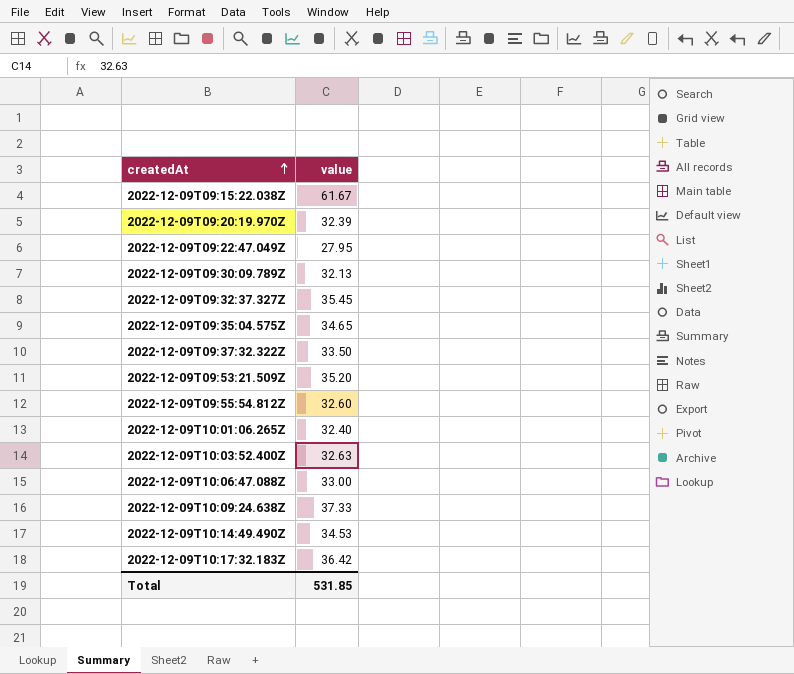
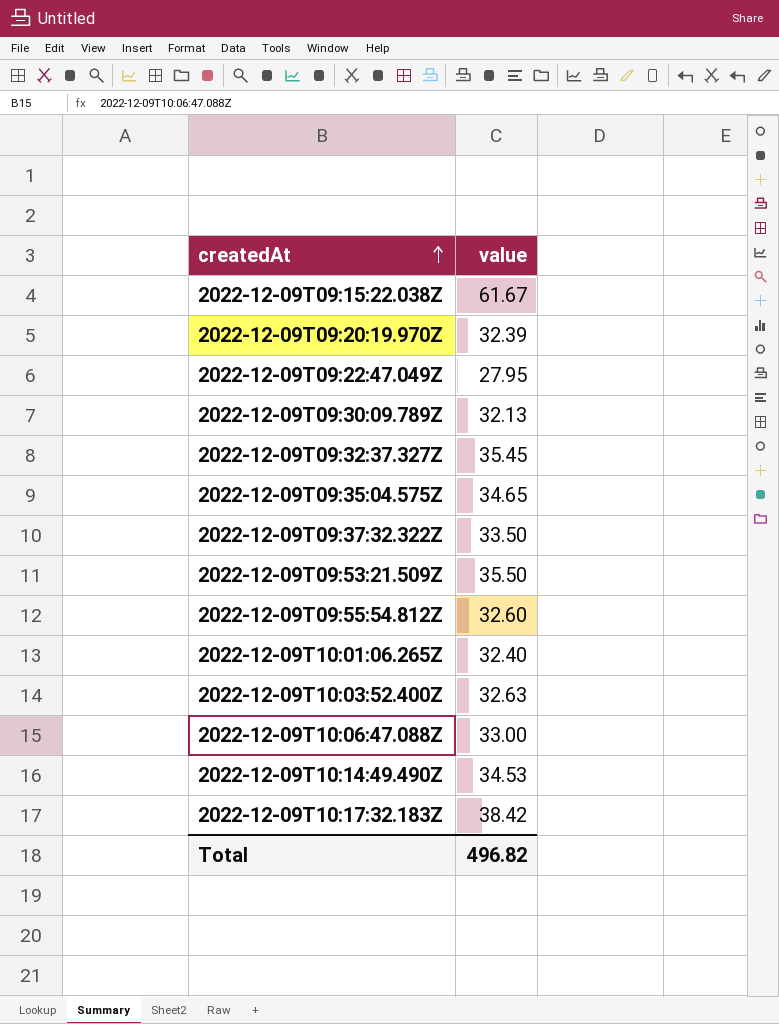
row 2022-12-09T10:09:24.638Z: 37.33 -> none
2022-12-09T09:53:21.509Z | value: 35.20 -> 35.50
2022-12-09T10:17:32.183Z | value: 36.42 -> 38.42
Total | value: 531.85 -> 496.82

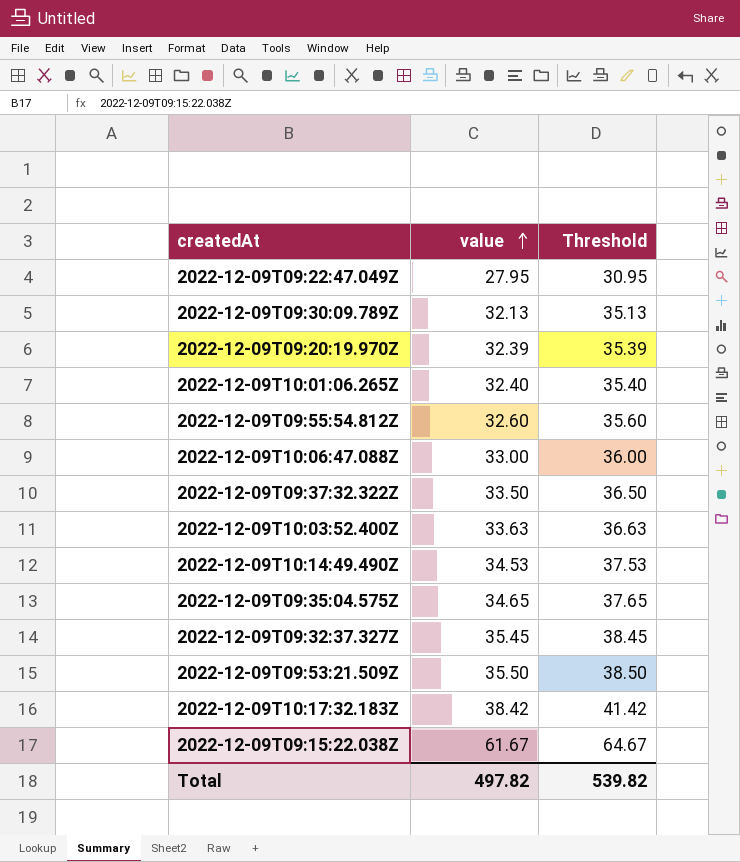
row order: createdAt ascending -> value ascending
column Threshold | formula: none -> [value] + 3
2022-12-09T10:03:52.400Z | value: 32.63 -> 33.63
Total | value: 496.82 -> 497.82

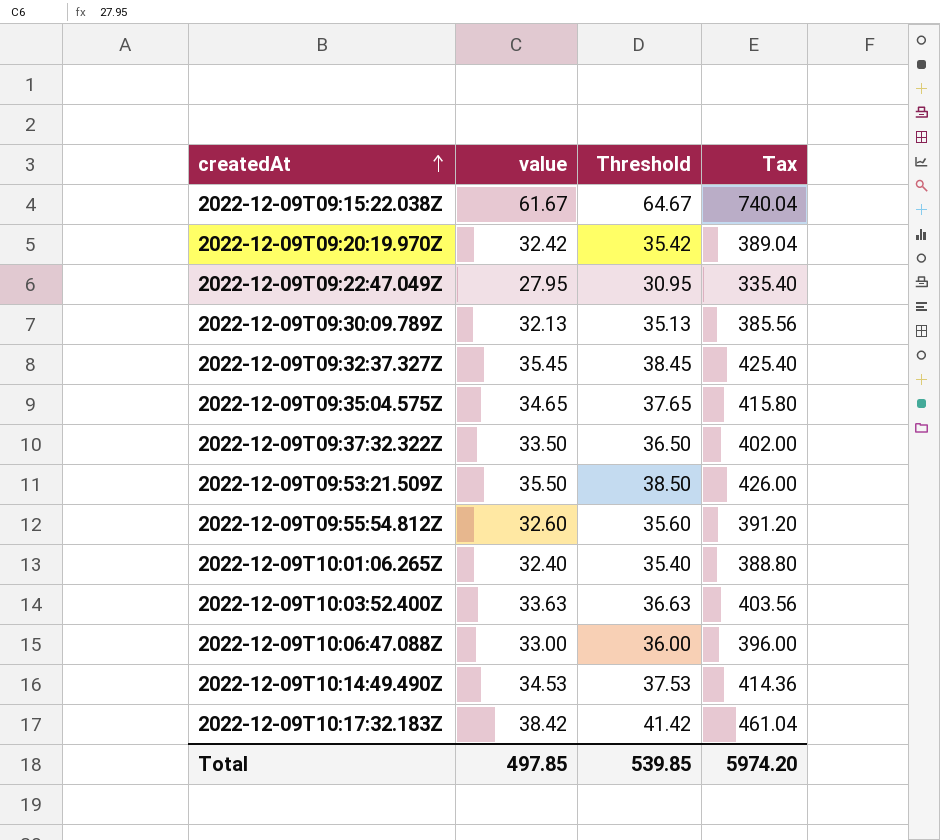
row order: value ascending -> createdAt ascending
column Tax | formula: none -> [value] * 12
2022-12-09T09:20:19.970Z | value: 32.39 -> 32.42
2022-12-09T09:20:19.970Z | Threshold: 35.39 -> 35.42
Total | value: 497.82 -> 497.85
Total | Threshold: 539.82 -> 539.85

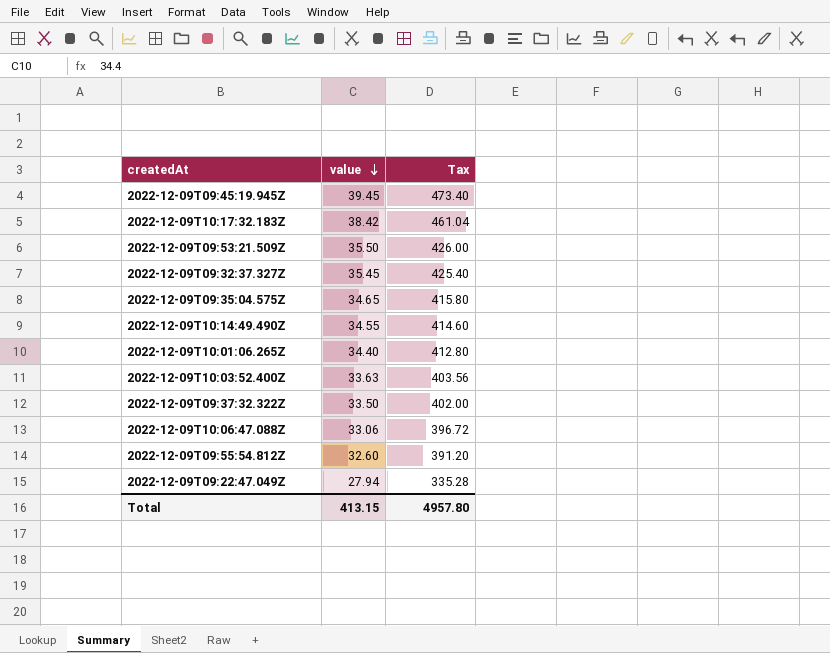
row order: createdAt ascending -> value descending
column Threshold | formula: [value] + 3 -> none
row 2022-12-09T09:15:22.038Z: 61.67 | 64.67 | 740.04 -> none
row 2022-12-09T09:20:19.970Z: 32.42 | 35.42 | 389.04 -> none
row 2022-12-09T09:30:09.789Z: 32.13 | 35.13 | 385.56 -> none
row 2022-12-09T09:45:19.945Z: none -> 39.45 | 473.40
2022-12-09T10:14:49.490Z | value: 34.53 -> 34.55
2022-12-09T10:14:49.490Z | Tax: 414.36 -> 414.60
2022-12-09T10:01:06.265Z | value: 32.40 -> 34.40
2022-12-09T10:01:06.265Z | Tax: 388.80 -> 412.80
2022-12-09T10:06:47.088Z | value: 33.00 -> 33.06
2022-12-09T10:06:47.088Z | Tax: 396.00 -> 396.72
2022-12-09T09:22:47.049Z | value: 27.95 -> 27.94
2022-12-09T09:22:47.049Z | Tax: 335.40 -> 335.28
Total | value: 497.85 -> 413.15
Total | Tax: 5974.20 -> 4957.80

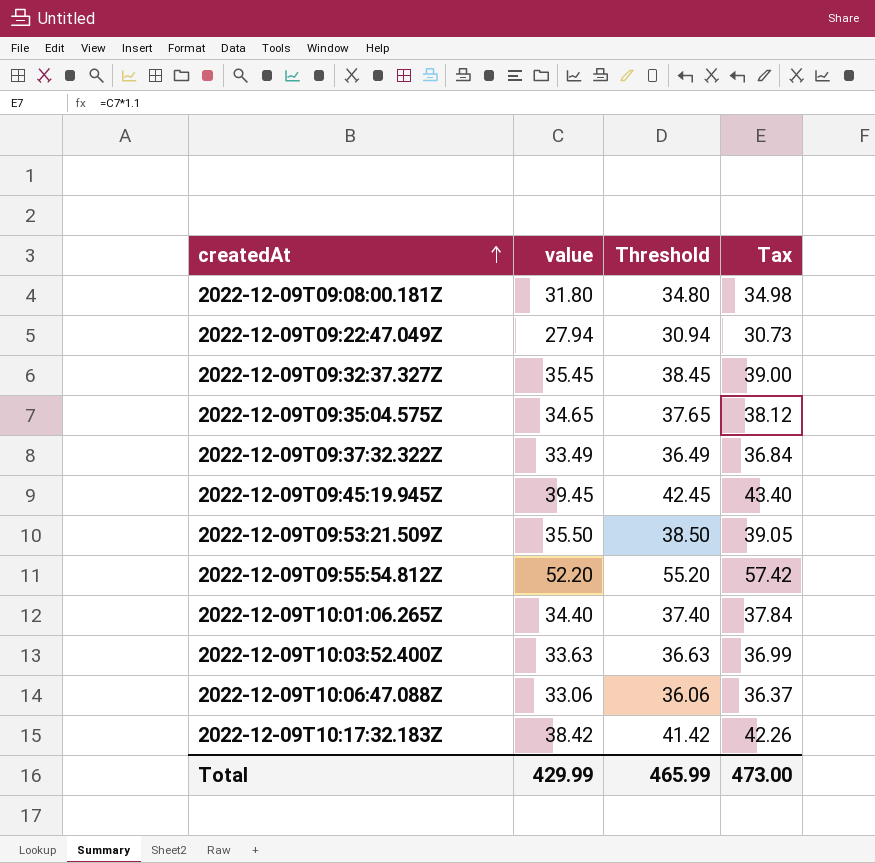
row order: value descending -> createdAt ascending
column Threshold | formula: none -> [value] + 3
column Tax | formula: [value] * 12 -> [value] * 1.1
row 2022-12-09T10:14:49.490Z: 34.55 | 414.60 -> none
row 2022-12-09T09:08:00.181Z: none -> 31.80 | 34.80 | 34.98
2022-12-09T09:37:32.322Z | value: 33.50 -> 33.49
2022-12-09T09:55:54.812Z | value: 32.60 -> 52.20
Total | value: 413.15 -> 429.99
Total | Tax: 4957.80 -> 473.00

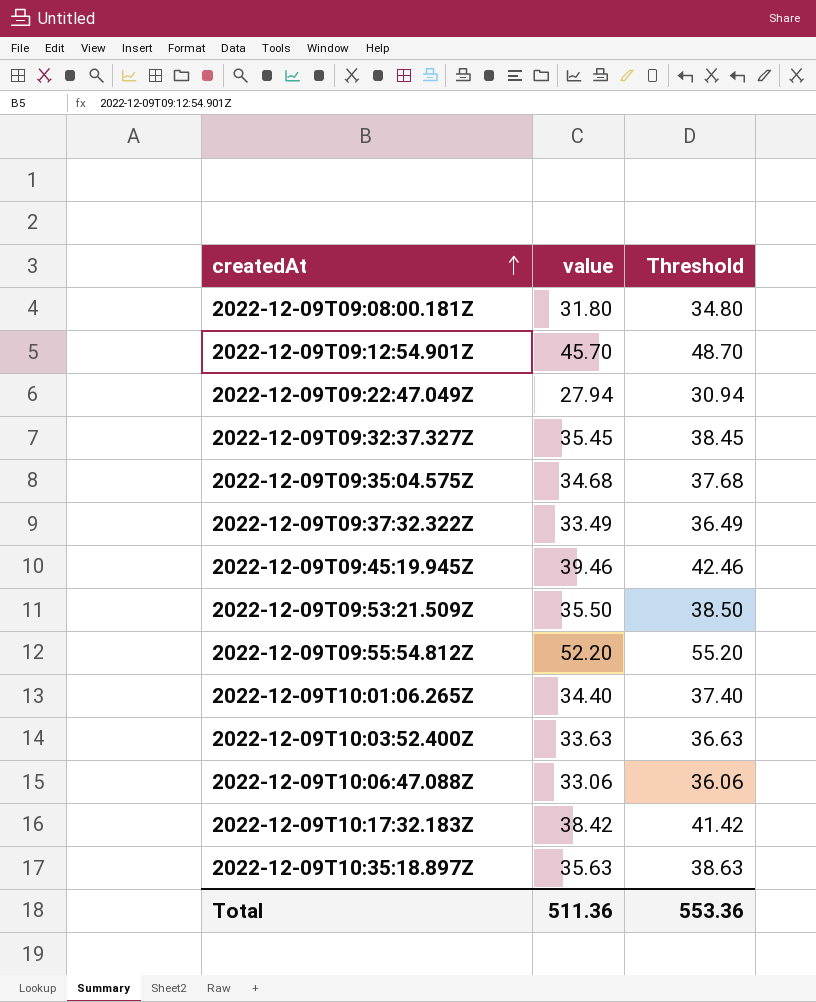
column Tax | formula: [value] * 1.1 -> none
row 2022-12-09T09:12:54.901Z: none -> 45.70 | 48.70
2022-12-09T09:35:04.575Z | value: 34.65 -> 34.68
2022-12-09T09:35:04.575Z | Threshold: 37.65 -> 37.68
2022-12-09T09:45:19.945Z | value: 39.45 -> 39.46
2022-12-09T09:45:19.945Z | Threshold: 42.45 -> 42.46
row 2022-12-09T10:35:18.897Z: none -> 35.63 | 38.63
Total | value: 429.99 -> 511.36
Total | Threshold: 465.99 -> 553.36

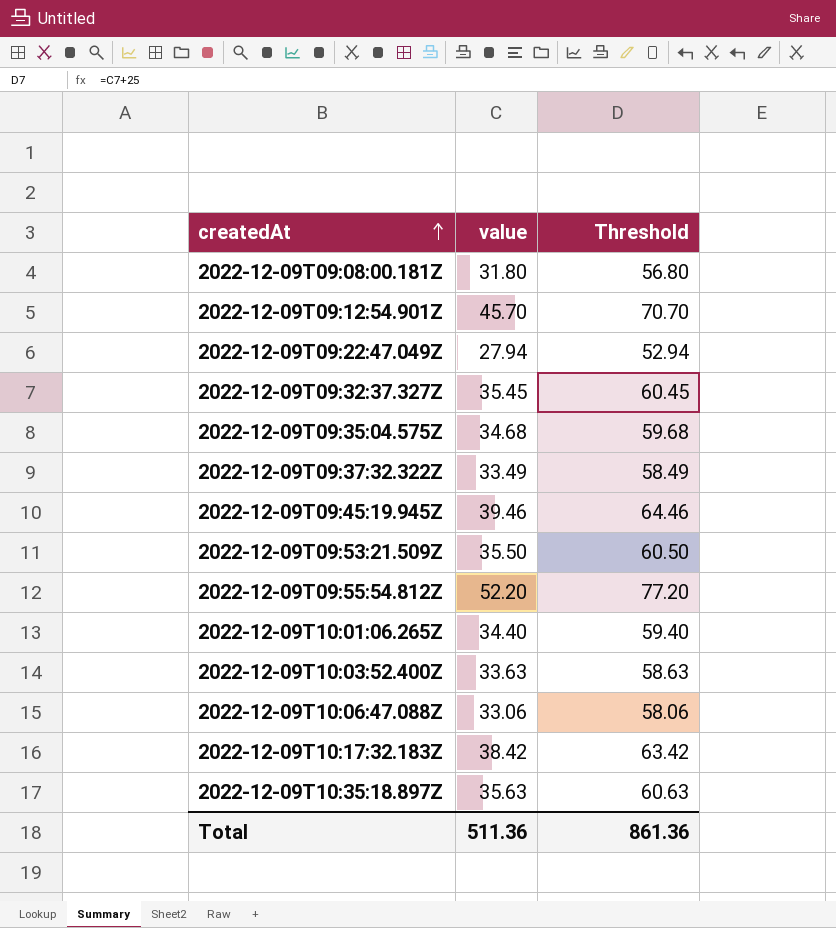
column Threshold | formula: [value] + 3 -> [value] + 25
Total | Threshold: 553.36 -> 861.36

